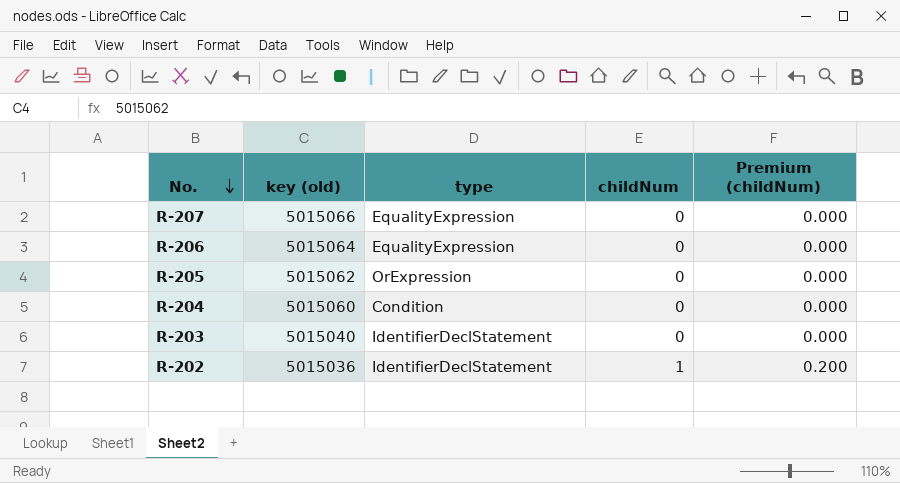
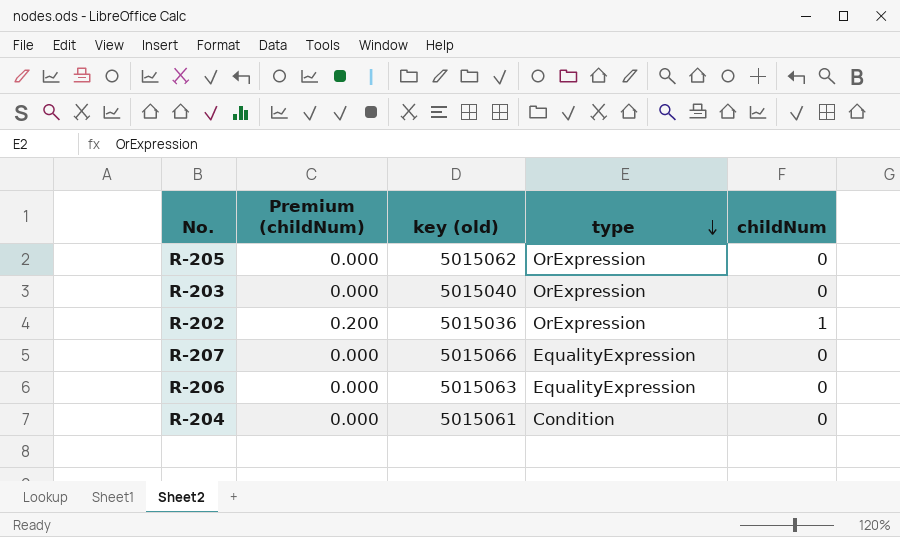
row order: No. descending -> type descending
column Premium (childNum) | position: 5 -> 2
R-203 | type: IdentifierDeclStatement -> OrExpression
R-202 | type: IdentifierDeclStatement -> OrExpression
R-206 | key (old): 5015064 -> 5015063
R-204 | key (old): 5015060 -> 5015061

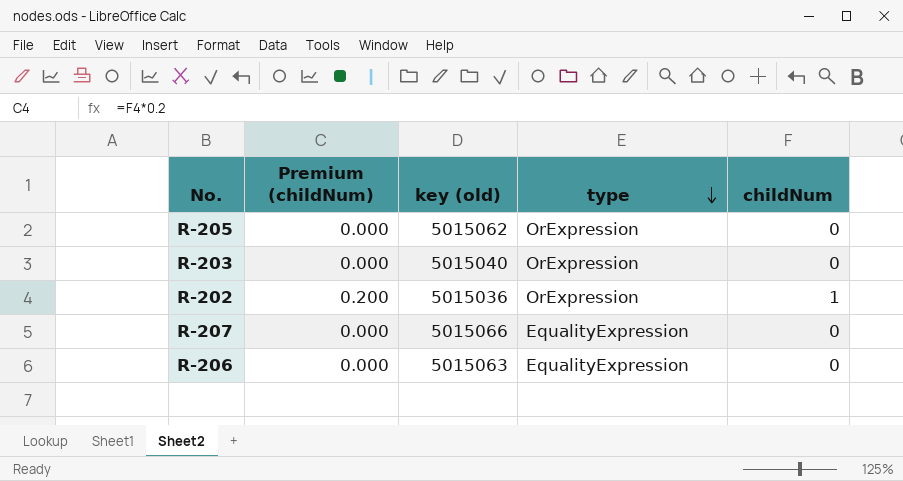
row R-204: 0.000 | 5015061 | Condition | 0 -> none

